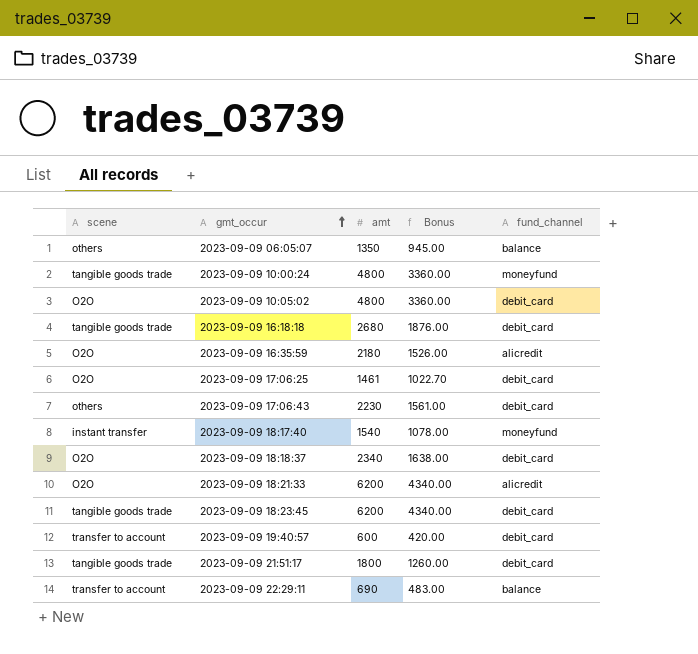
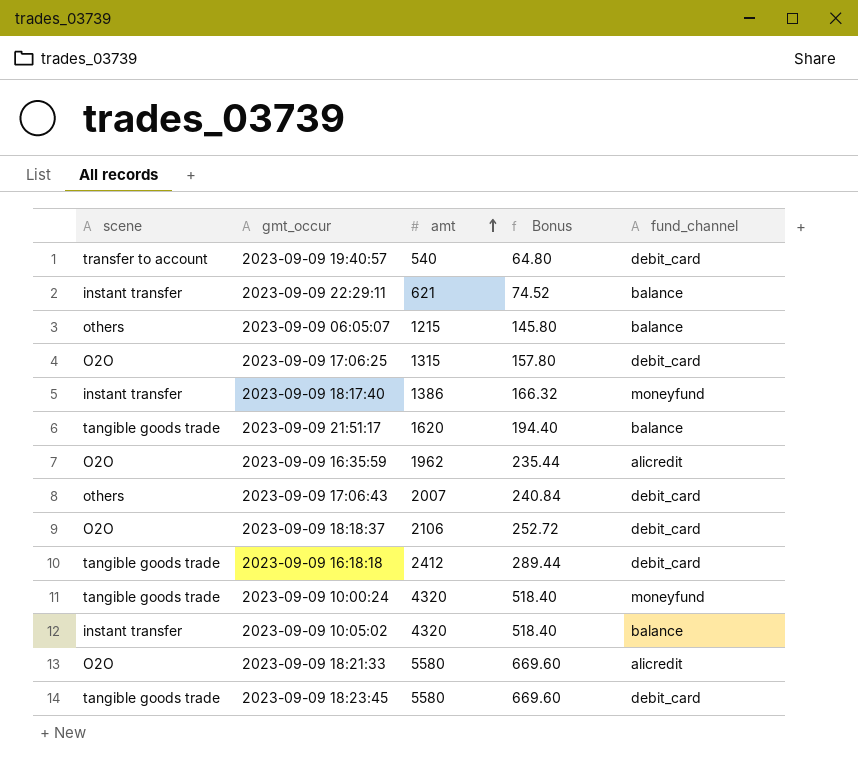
row order: gmt_occur ascending -> amt ascending
column Bonus | formula: [amt] * 0.7 -> [amt] * 0.12
2023-09-09 19:40:57 | amt: 600 -> 540
2023-09-09 22:29:11 | scene: transfer to account -> instant transfer
2023-09-09 22:29:11 | amt: 690 -> 621
2023-09-09 06:05:07 | amt: 1350 -> 1215
2023-09-09 17:06:25 | amt: 1461 -> 1315
2023-09-09 18:17:40 | amt: 1540 -> 1386
2023-09-09 21:51:17 | amt: 1800 -> 1620
2023-09-09 21:51:17 | fund_channel: debit_card -> balance
2023-09-09 16:35:59 | amt: 2180 -> 1962
2023-09-09 17:06:43 | amt: 2230 -> 2007
2023-09-09 18:18:37 | amt: 2340 -> 2106
2023-09-09 16:18:18 | amt: 2680 -> 2412
2023-09-09 10:00:24 | amt: 4800 -> 4320
2023-09-09 10:05:02 | scene: O2O -> instant transfer
2023-09-09 10:05:02 | amt: 4800 -> 4320
2023-09-09 10:05:02 | fund_channel: debit_card -> balance
2023-09-09 18:21:33 | amt: 6200 -> 5580
2023-09-09 18:23:45 | amt: 6200 -> 5580

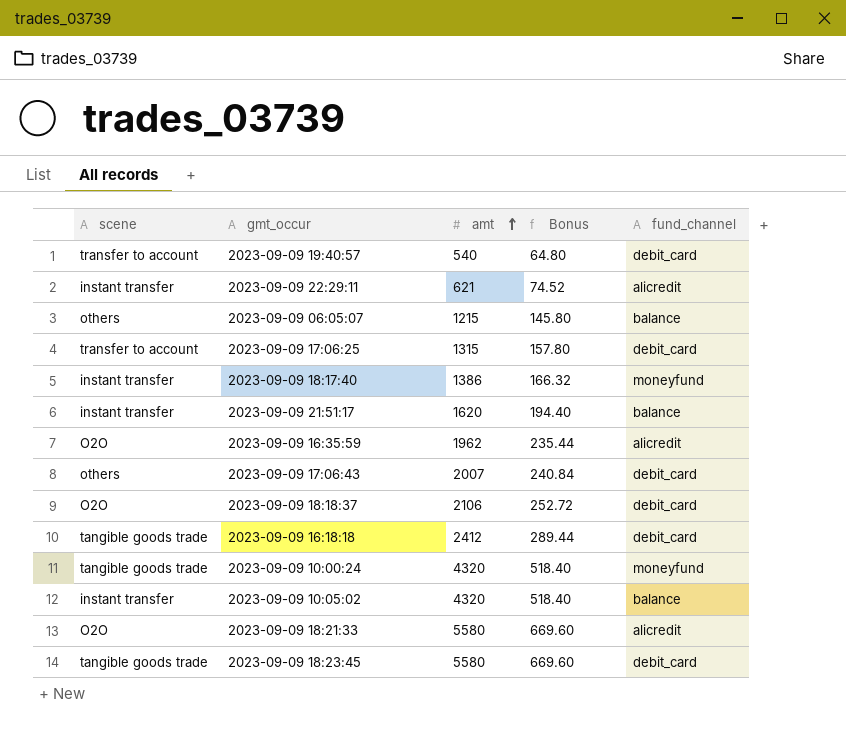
2023-09-09 22:29:11 | fund_channel: balance -> alicredit
2023-09-09 17:06:25 | scene: O2O -> transfer to account
2023-09-09 21:51:17 | scene: tangible goods trade -> instant transfer

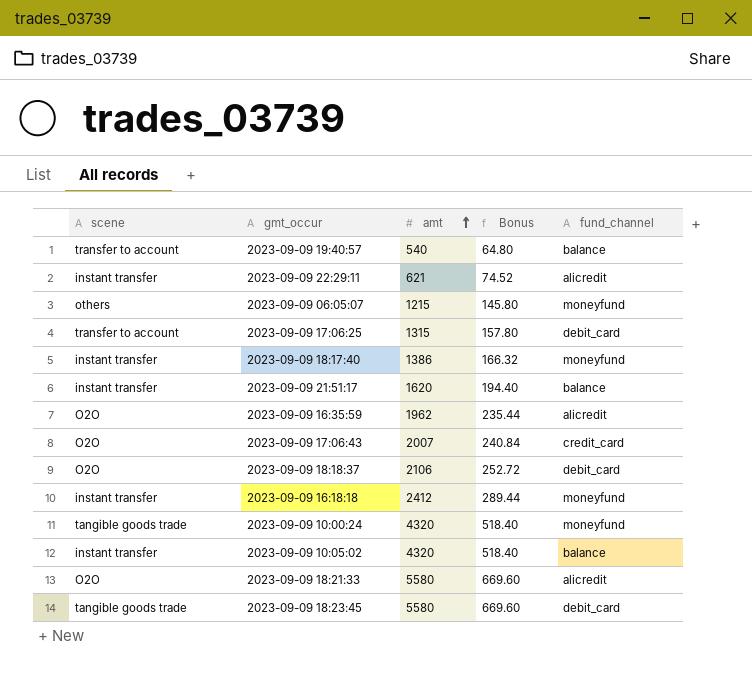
2023-09-09 19:40:57 | fund_channel: debit_card -> balance
2023-09-09 06:05:07 | fund_channel: balance -> moneyfund
2023-09-09 17:06:43 | scene: others -> O2O
2023-09-09 17:06:43 | fund_channel: debit_card -> credit_card
2023-09-09 16:18:18 | scene: tangible goods trade -> instant transfer
2023-09-09 16:18:18 | fund_channel: debit_card -> moneyfund

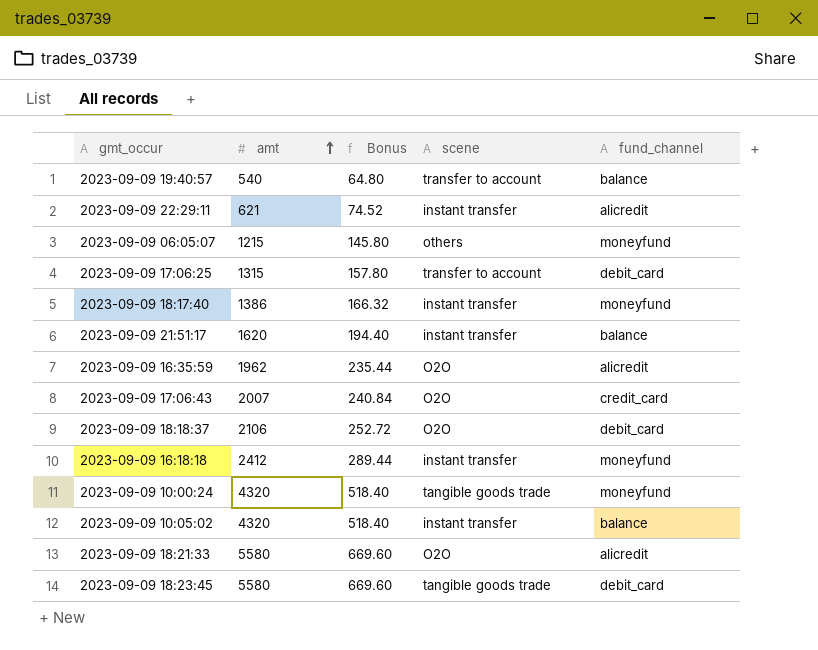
column scene | position: 1 -> 4

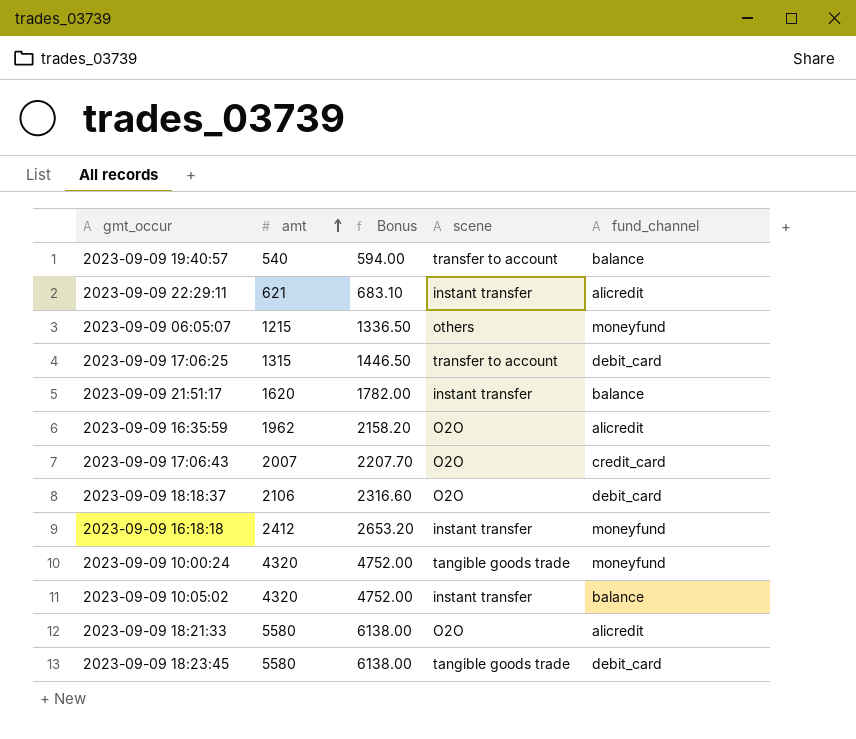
column Bonus | formula: [amt] * 0.12 -> [amt] * 1.1
row 2023-09-09 18:17:40: 1386 | 166.32 | instant transfer | moneyfund -> none

